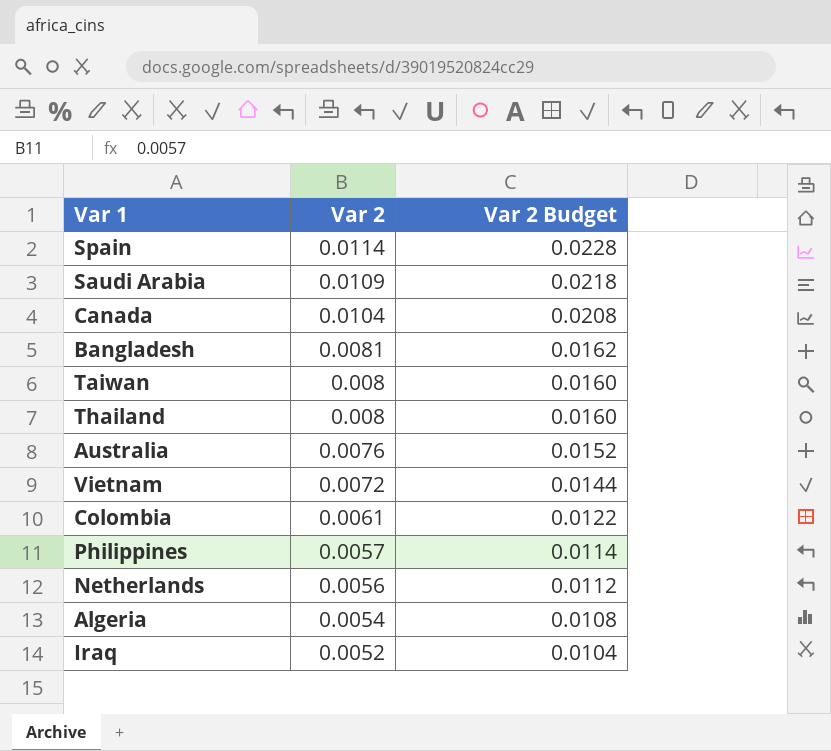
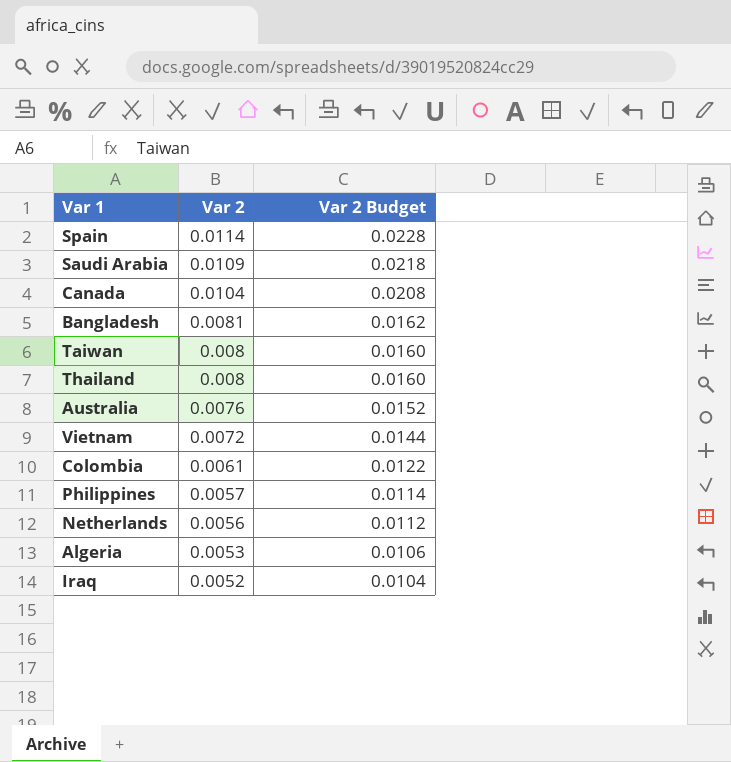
Algeria | Var 2: 0.0054 -> 0.0053
Algeria | Var 2 Budget: 0.0108 -> 0.0106

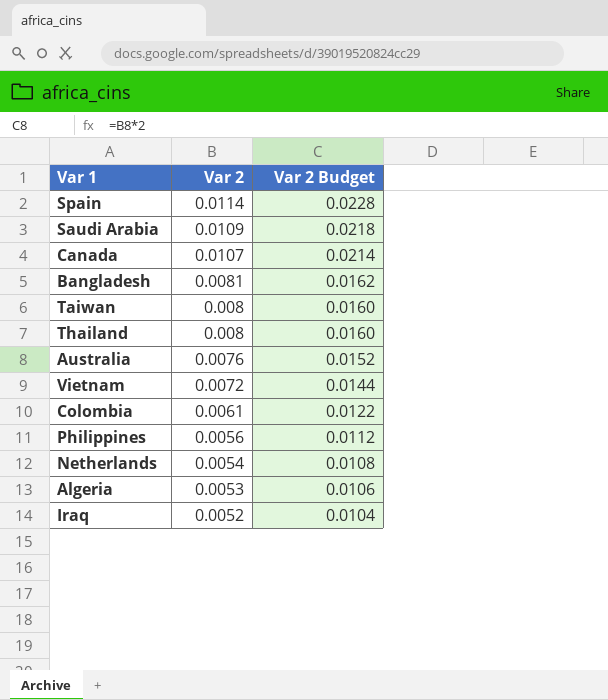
Canada | Var 2: 0.0104 -> 0.0107
Canada | Var 2 Budget: 0.0208 -> 0.0214
Philippines | Var 2: 0.0057 -> 0.0056
Philippines | Var 2 Budget: 0.0114 -> 0.0112
Netherlands | Var 2: 0.0056 -> 0.0054
Netherlands | Var 2 Budget: 0.0112 -> 0.0108

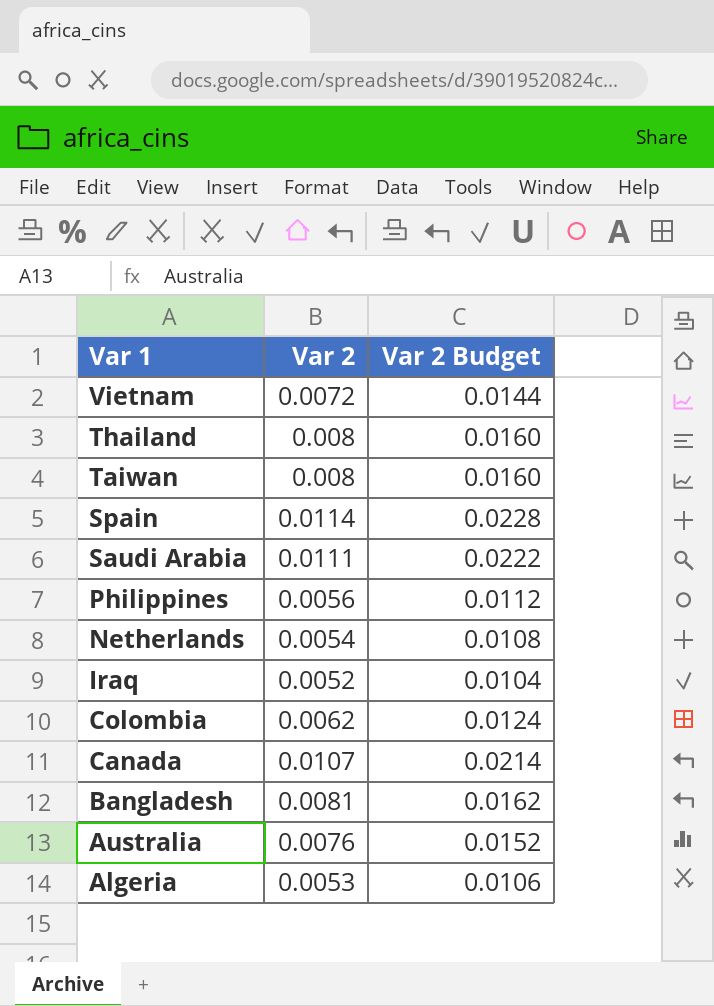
row order: Var 2 descending -> Var 1 descending
Saudi Arabia | Var 2: 0.0109 -> 0.0111
Saudi Arabia | Var 2 Budget: 0.0218 -> 0.0222
Colombia | Var 2: 0.0061 -> 0.0062
Colombia | Var 2 Budget: 0.0122 -> 0.0124

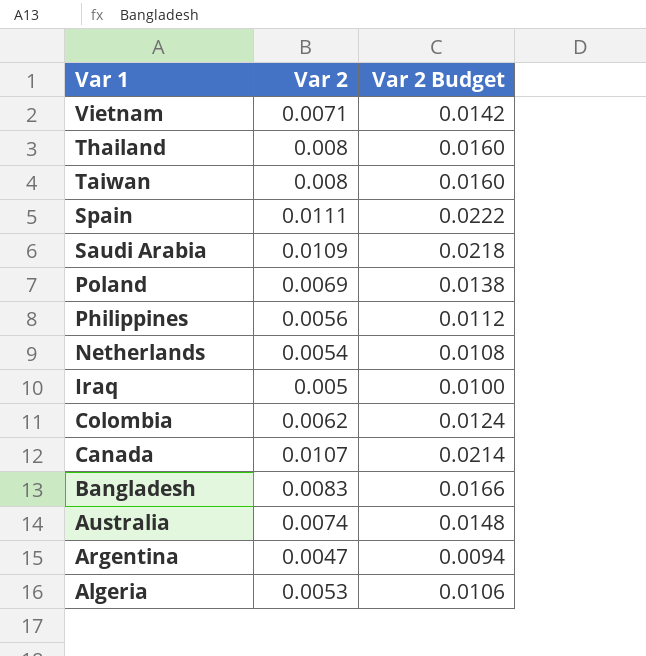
Vietnam | Var 2: 0.0072 -> 0.0071
Vietnam | Var 2 Budget: 0.0144 -> 0.0142
Spain | Var 2: 0.0114 -> 0.0111
Spain | Var 2 Budget: 0.0228 -> 0.0222
Saudi Arabia | Var 2: 0.0111 -> 0.0109
Saudi Arabia | Var 2 Budget: 0.0222 -> 0.0218
row Poland: none -> 0.0069 | 0.0138
Iraq | Var 2: 0.0052 -> 0.005
Iraq | Var 2 Budget: 0.0104 -> 0.0100
Bangladesh | Var 2: 0.0081 -> 0.0083
Bangladesh | Var 2 Budget: 0.0162 -> 0.0166
Australia | Var 2: 0.0076 -> 0.0074
Australia | Var 2 Budget: 0.0152 -> 0.0148
row Argentina: none -> 0.0047 | 0.0094

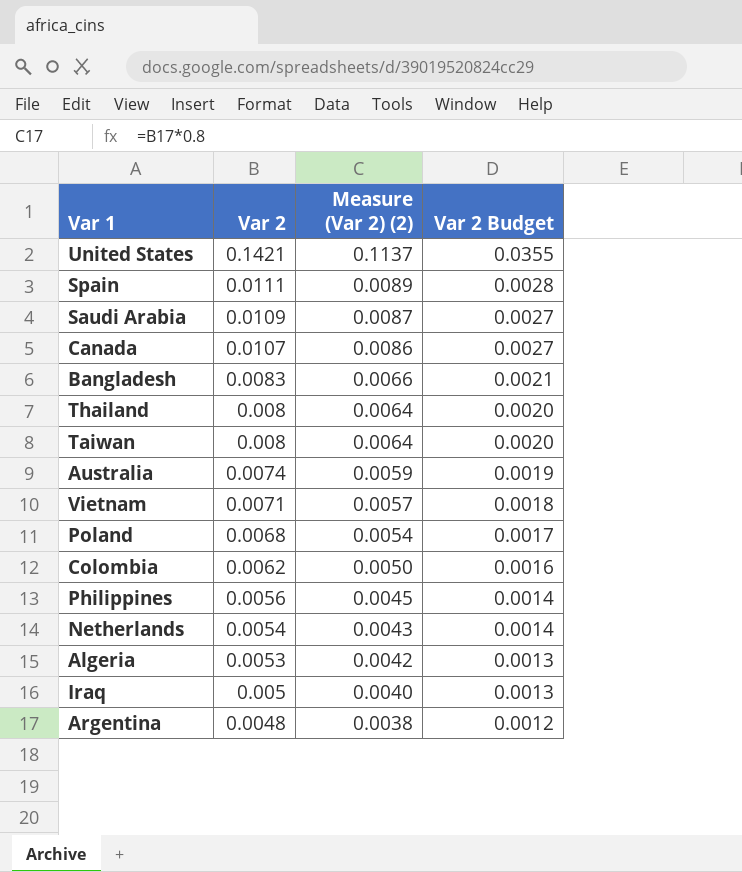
row order: Var 1 descending -> Var 2 descending
column Measure (Var 2) (2) | formula: none -> [Var 2] * 0.8
column Var 2 Budget | formula: [Var 2] * 2 -> [Var 2] * 0.25
row United States: none -> 0.1421 | 0.1137 | 0.0355
Poland | Var 2: 0.0069 -> 0.0068
Argentina | Var 2: 0.0047 -> 0.0048

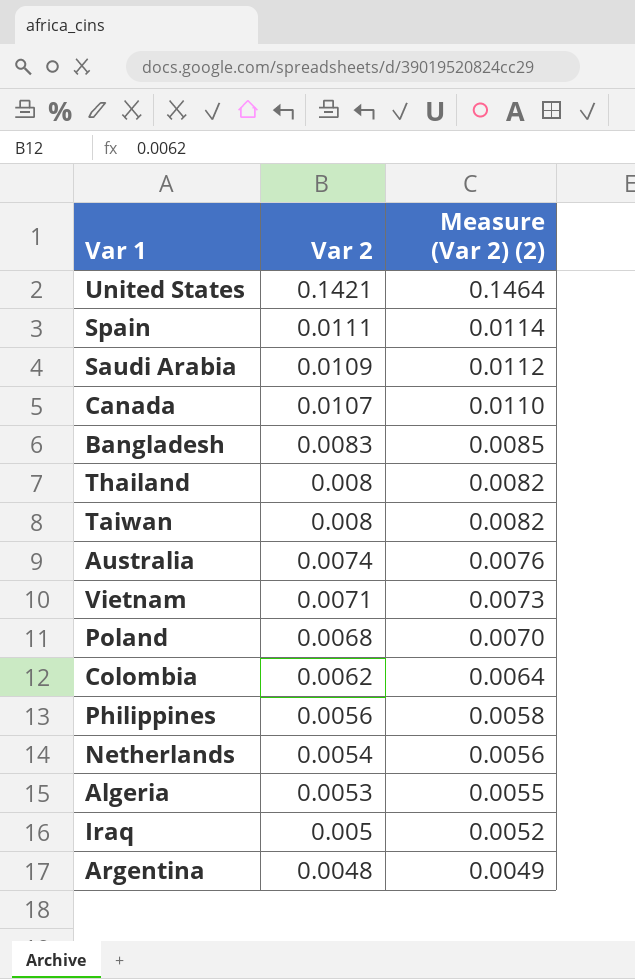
column Var 2 Budget | formula: [Var 2] * 0.25 -> none
column Measure (Var 2) (2) | formula: [Var 2] * 0.8 -> [Var 2] * 1.03

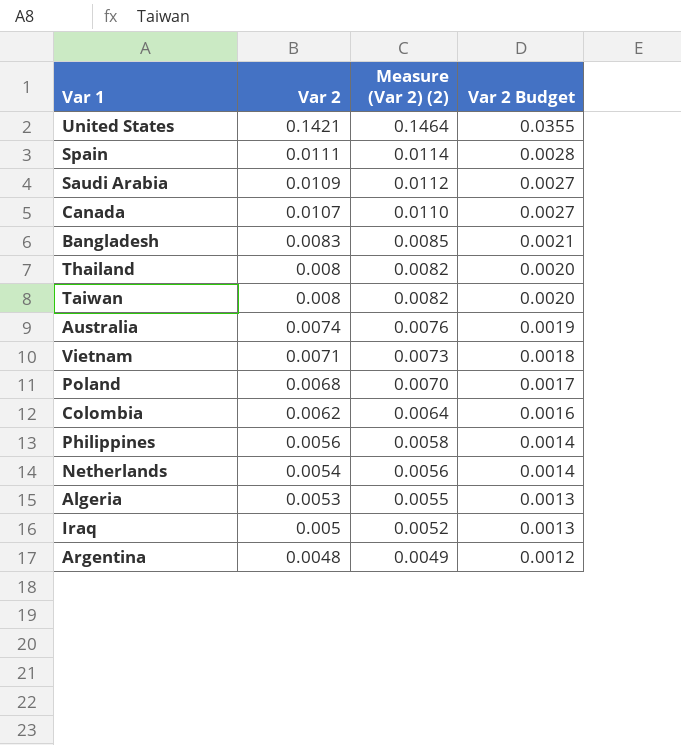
column Var 2 Budget | formula: none -> [Var 2] * 0.25

